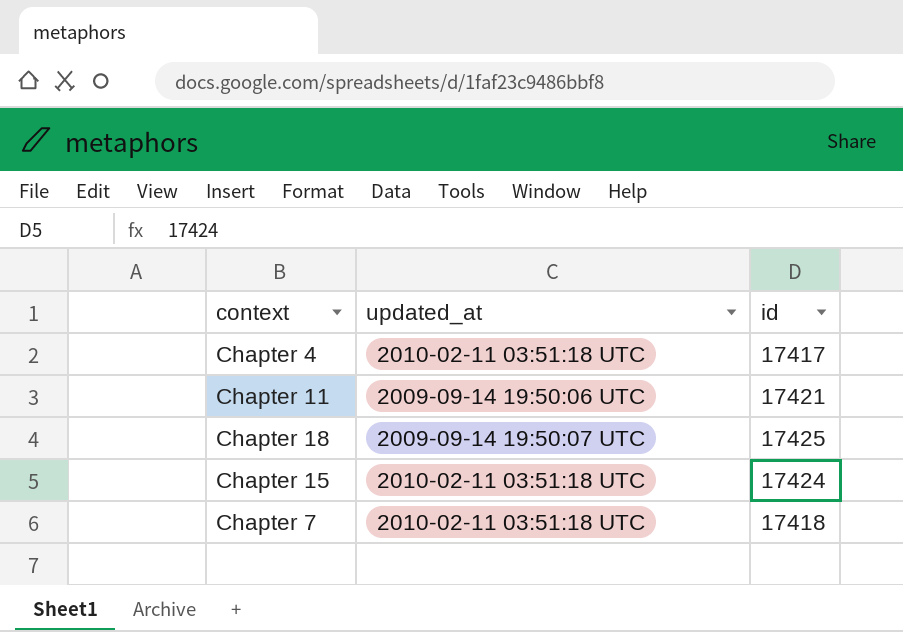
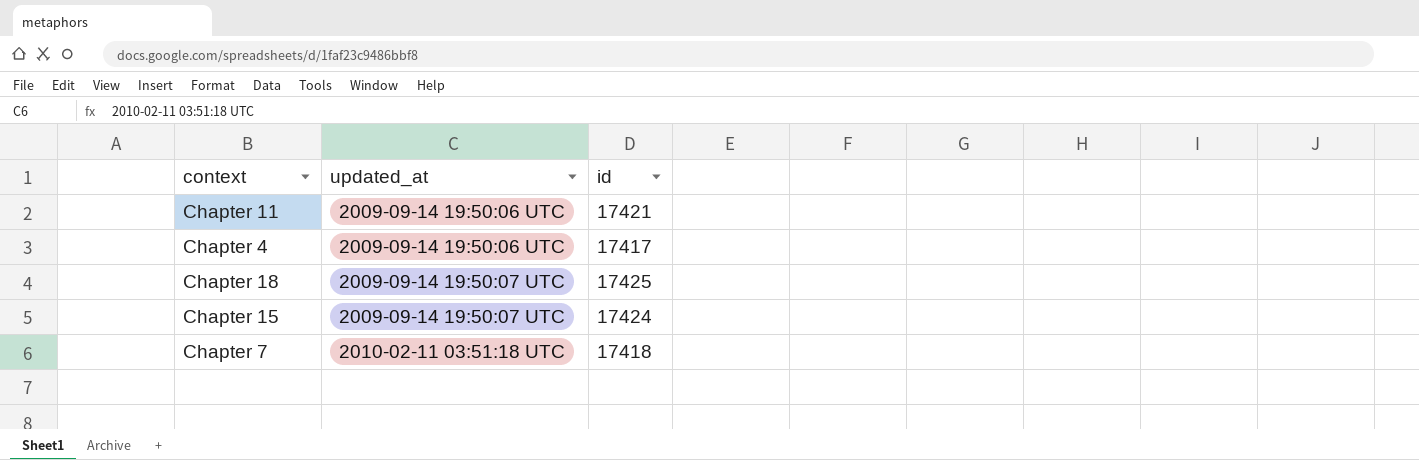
row order: none -> updated_at ascending
Chapter 4 | updated_at: 2010-02-11 03:51:18 UTC -> 2009-09-14 19:50:06 UTC
Chapter 15 | updated_at: 2010-02-11 03:51:18 UTC -> 2009-09-14 19:50:07 UTC

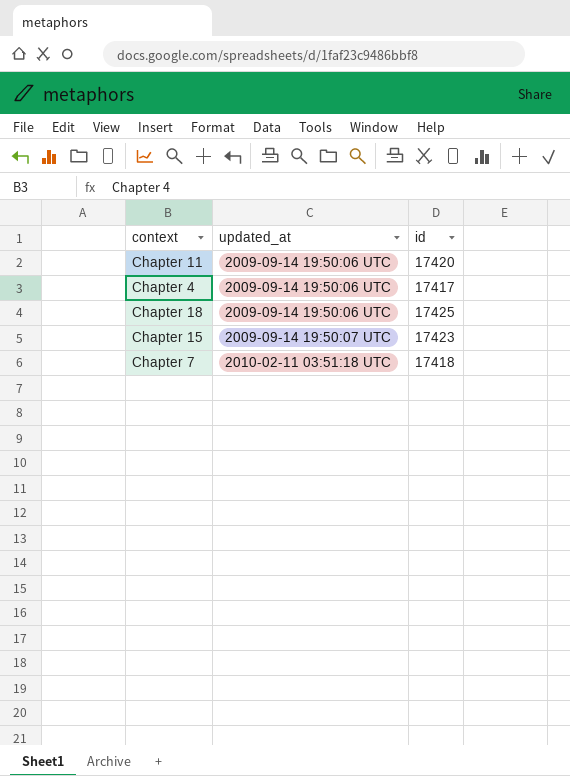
Chapter 11 | id: 17421 -> 17420
Chapter 18 | updated_at: 2009-09-14 19:50:07 UTC -> 2009-09-14 19:50:06 UTC
Chapter 15 | id: 17424 -> 17423

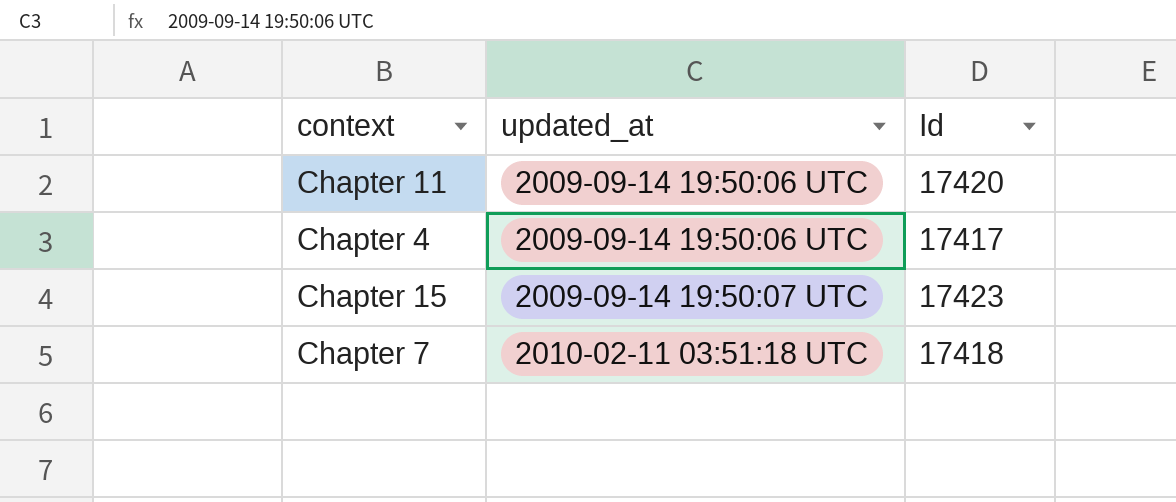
column name: id -> Id
row Chapter 18: 2009-09-14 19:50:06 UTC | 17425 -> none

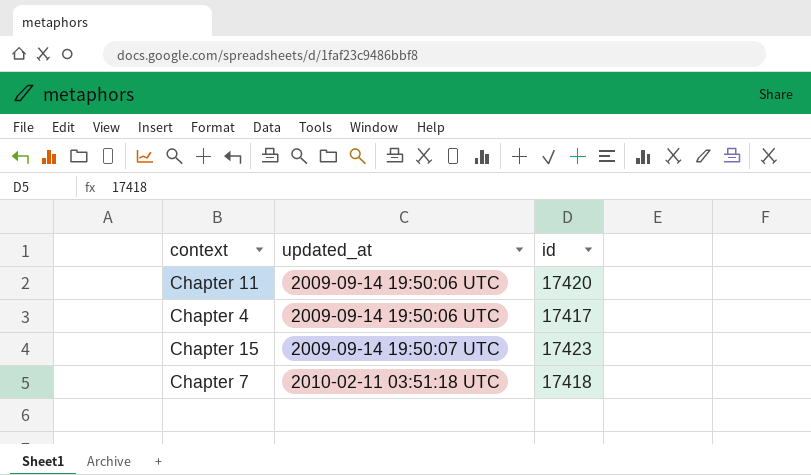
column name: Id -> id

